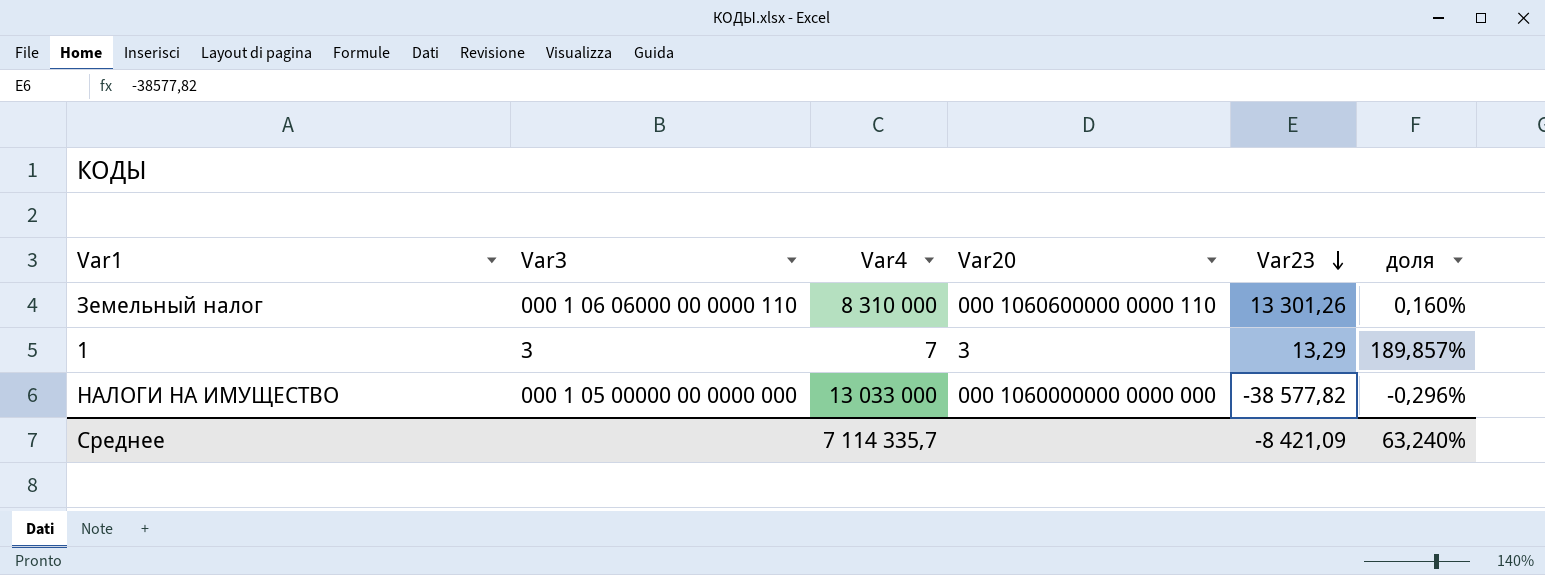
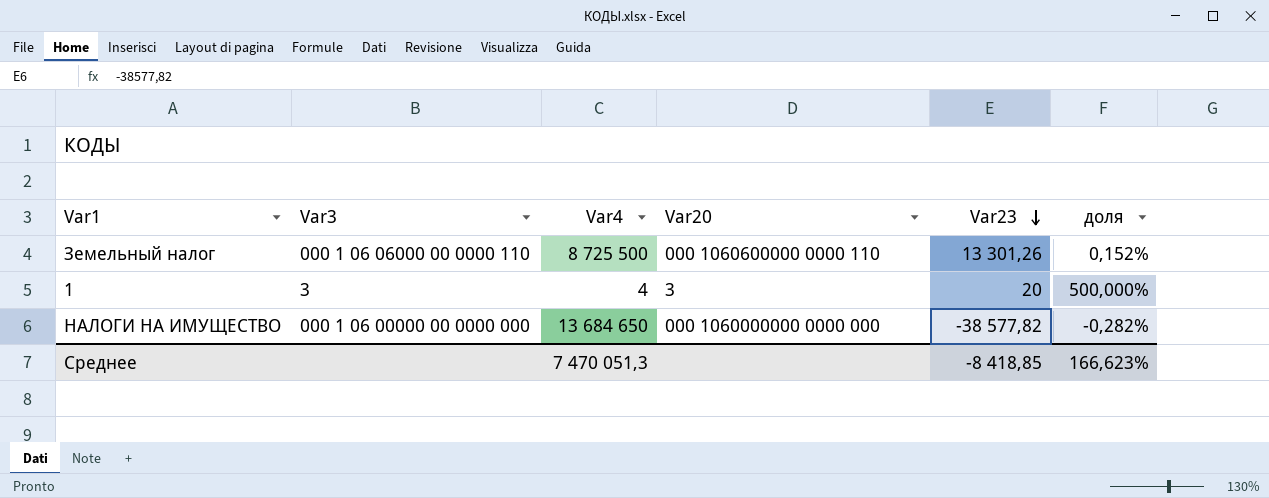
Земельный налог | Var4: 8 310 000 -> 8 725 500
Земельный налог | доля: 0,160% -> 0,152%
1 | Var4: 7 -> 4
1 | Var23: 13,29 -> 20
1 | доля: 189,857% -> 500,000%
НАЛОГИ НА ИМУЩЕСТВО | Var3: 000 1 05 00000 00 0000 000 -> 000 1 06 00000 00 0000 000
НАЛОГИ НА ИМУЩЕСТВО | Var4: 13 033 000 -> 13 684 650
НАЛОГИ НА ИМУЩЕСТВО | доля: -0,296% -> -0,282%
Среднее | Var4: 7 114 335,7 -> 7 470 051,3
Среднее | Var23: -8 421,09 -> -8 418,85
Среднее | доля: 63,240% -> 166,623%

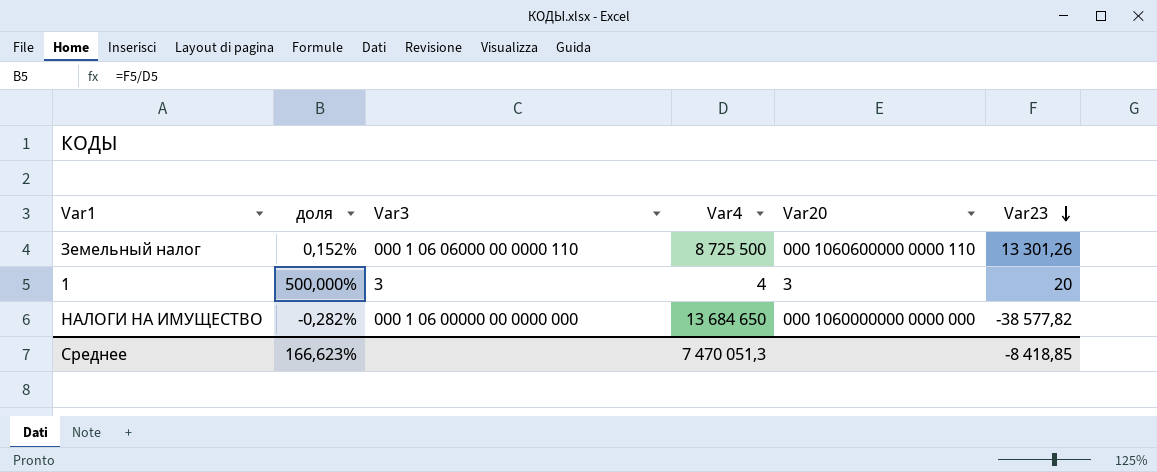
column доля | position: 6 -> 2

